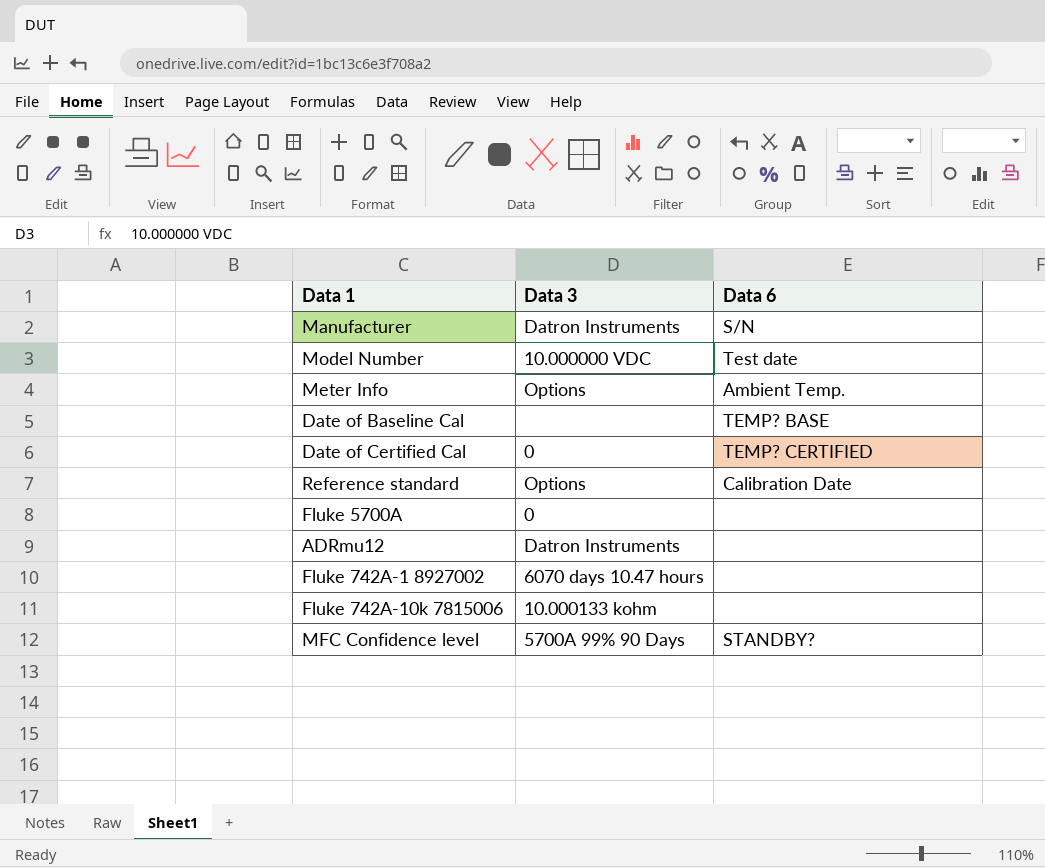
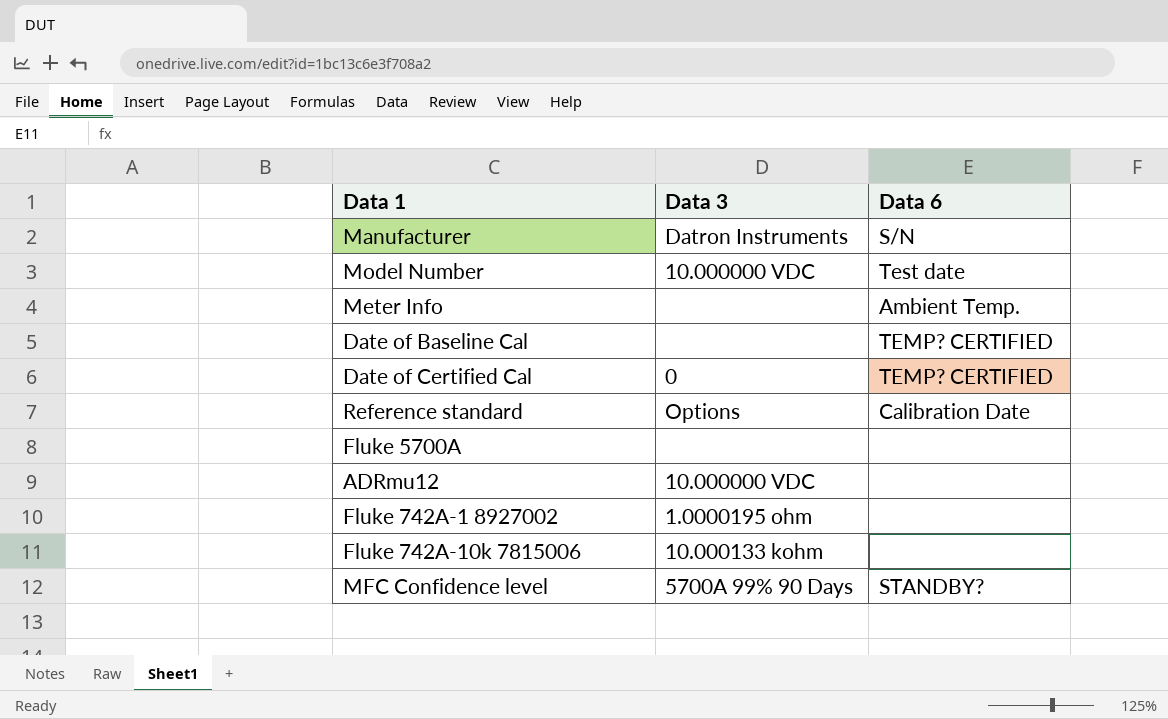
Meter Info | Data 3: Options -> none
Date of Baseline Cal | Data 6: TEMP? BASE -> TEMP? CERTIFIED
Fluke 5700A | Data 3: 0 -> none
ADRmu12 | Data 3: Datron Instruments -> 10.000000 VDC
Fluke 742A-1 8927002 | Data 3: 6070 days 10.47 hours -> 1.0000195 ohm

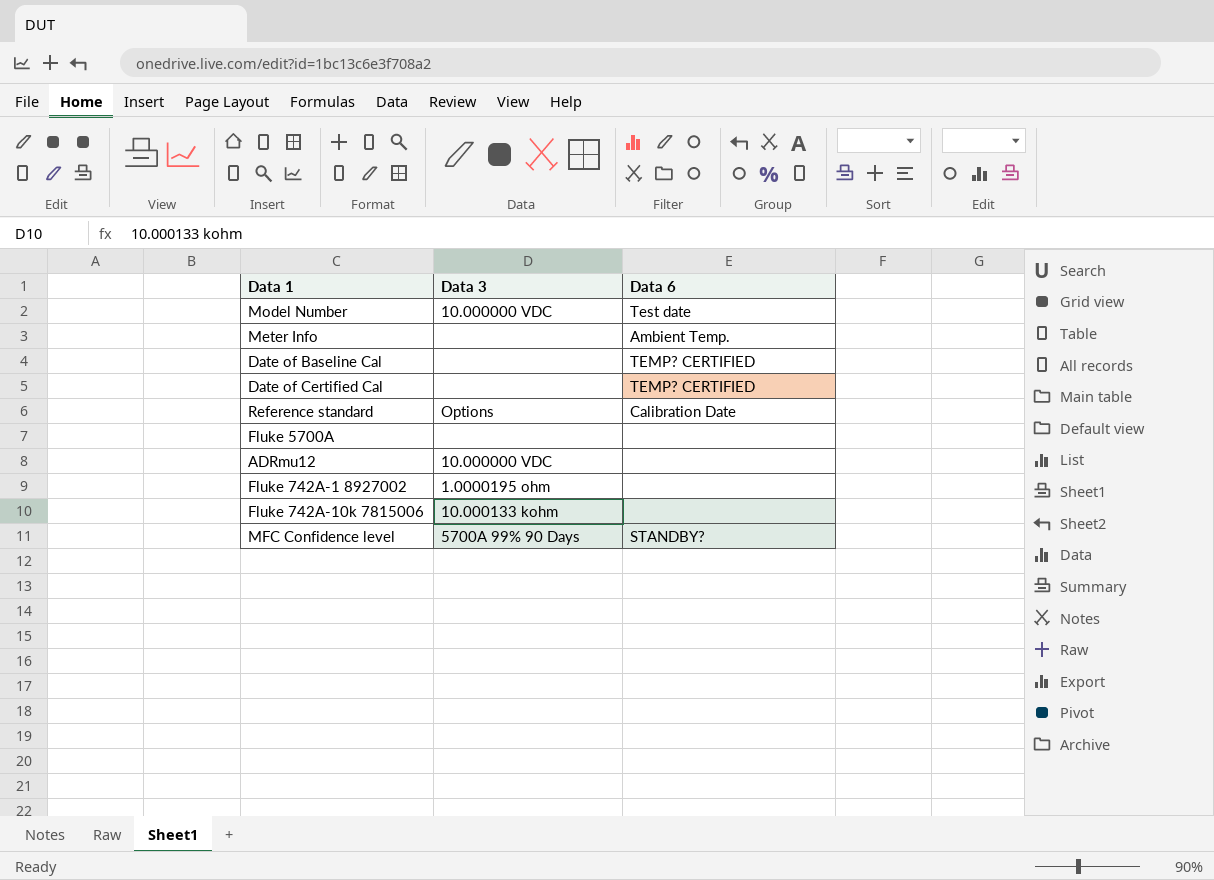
row Manufacturer: Datron Instruments | S/N -> none
Date of Certified Cal | Data 3: 0 -> none

